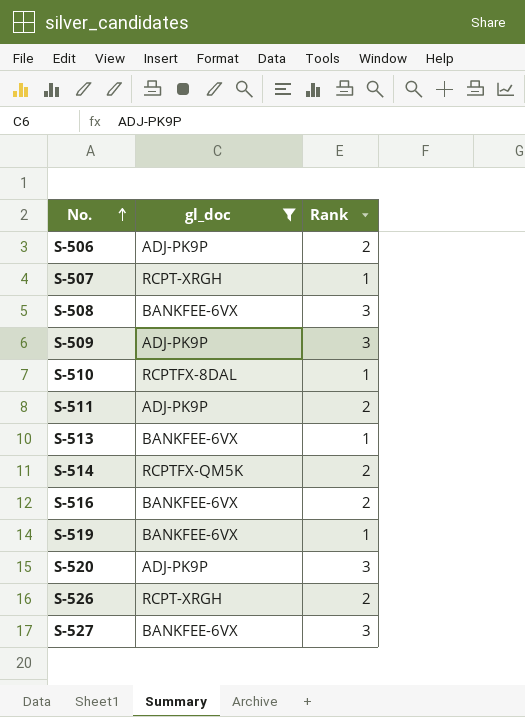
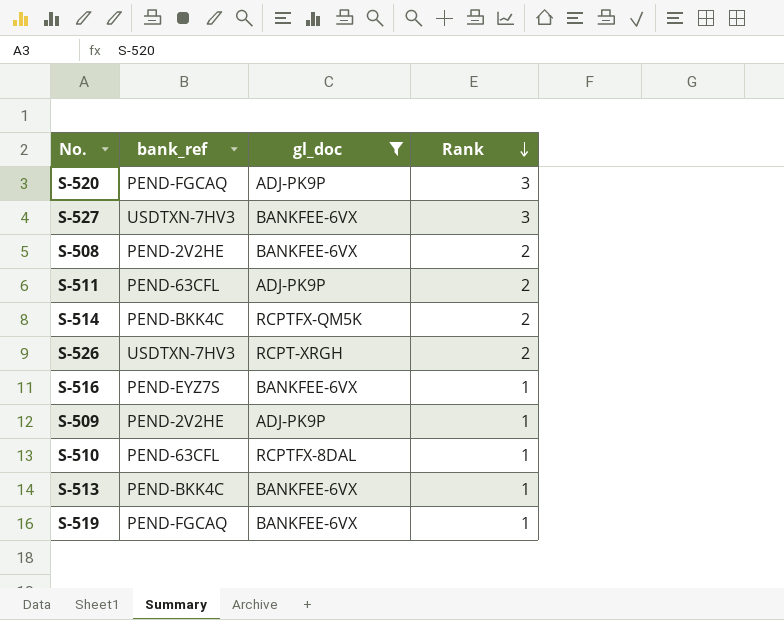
row order: No. ascending -> Rank descending
column bank_ref | position: none -> 2
row S-506: ADJ-PK9P | 2 -> none
row S-507: RCPT-XRGH | 1 -> none
S-508 | Rank: 3 -> 2
S-516 | Rank: 2 -> 1
S-509 | Rank: 3 -> 1

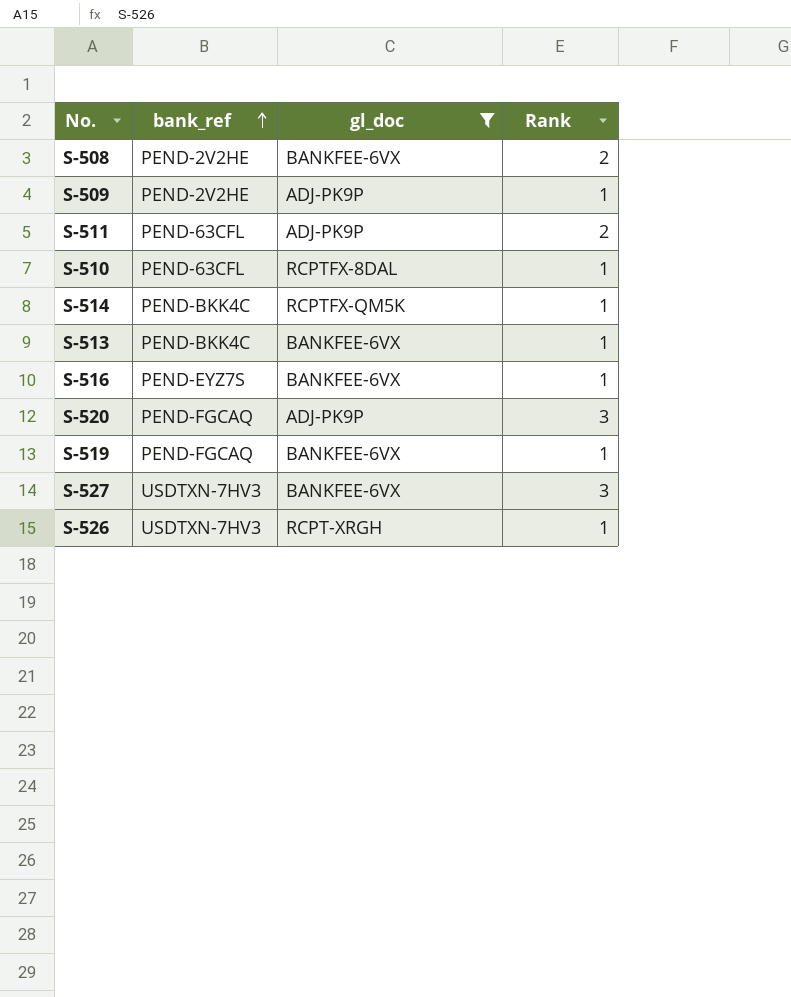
row order: Rank descending -> bank_ref ascending
S-514 | Rank: 2 -> 1
S-526 | Rank: 2 -> 1

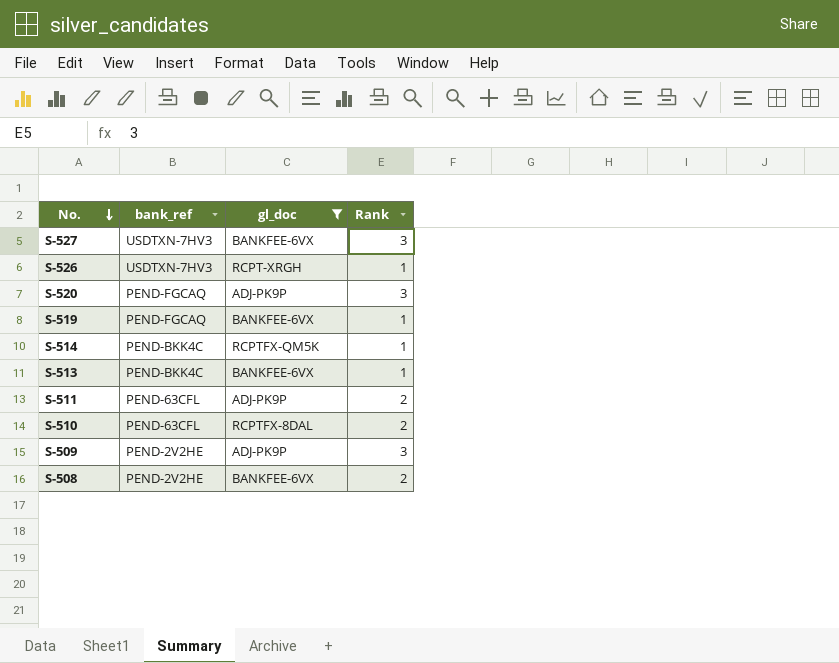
row order: bank_ref ascending -> No. descending
row S-516: PEND-EYZ7S | BANKFEE-6VX | 1 -> none
S-510 | Rank: 1 -> 2
S-509 | Rank: 1 -> 3

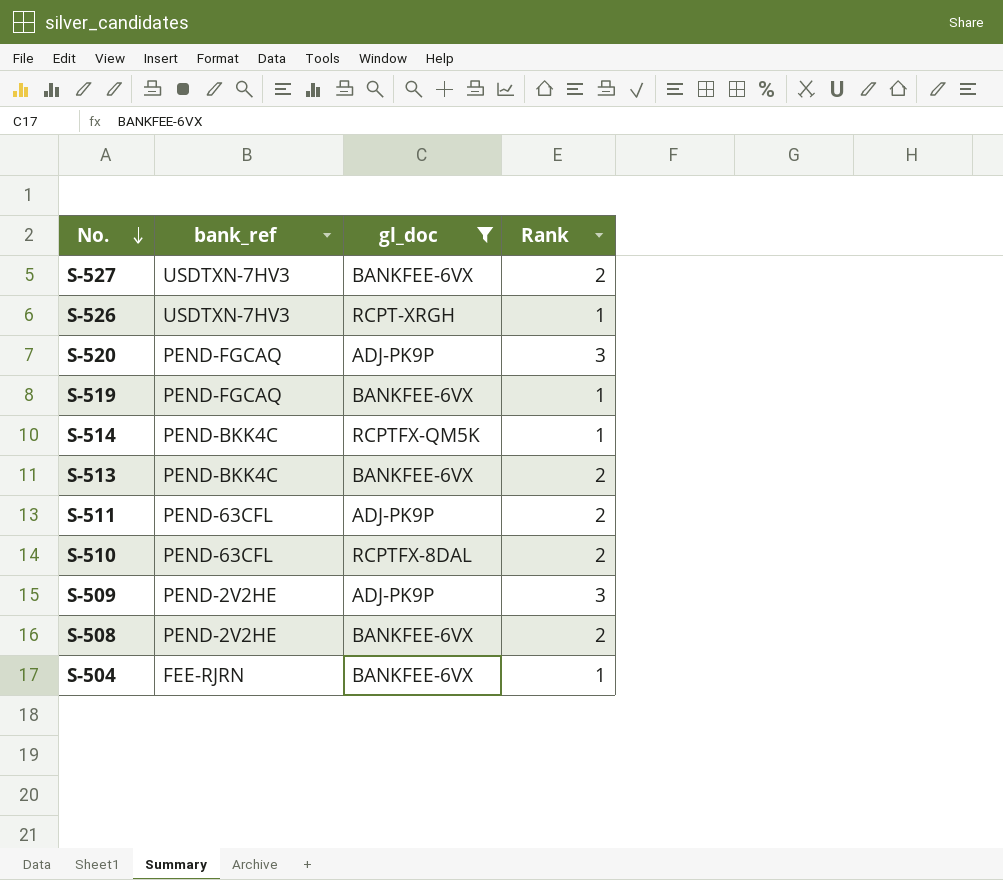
S-527 | Rank: 3 -> 2
S-513 | Rank: 1 -> 2
row S-504: none -> FEE-RJRN | BANKFEE-6VX | 1

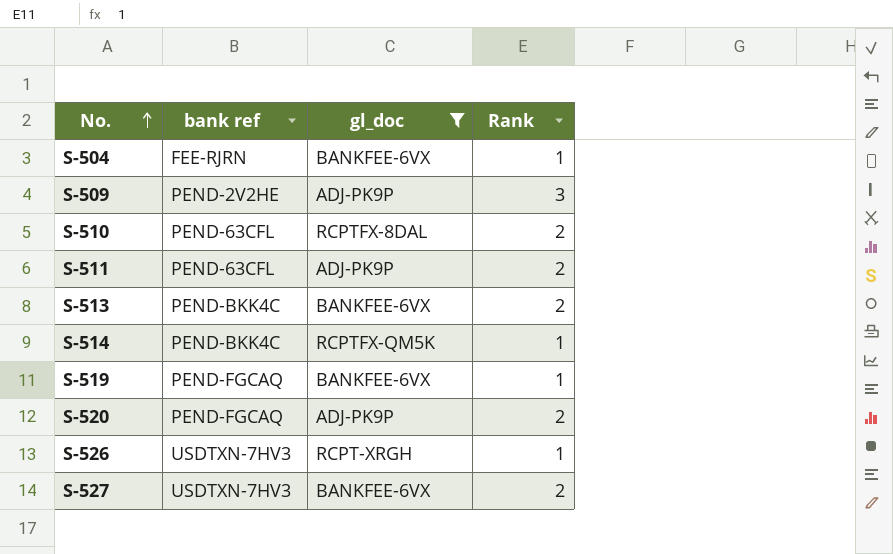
row order: No. descending -> No. ascending
column name: bank_ref -> bank ref
row S-508: PEND-2V2HE | BANKFEE-6VX | 2 -> none
S-520 | Rank: 3 -> 2

